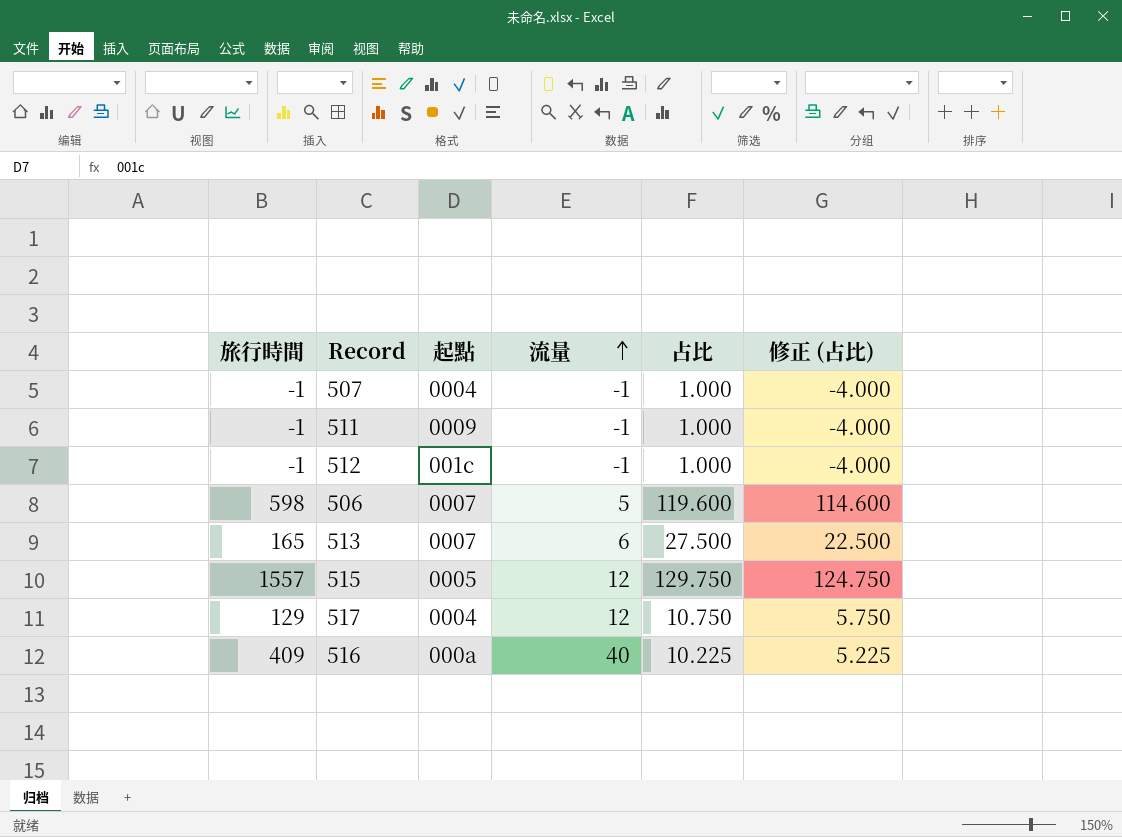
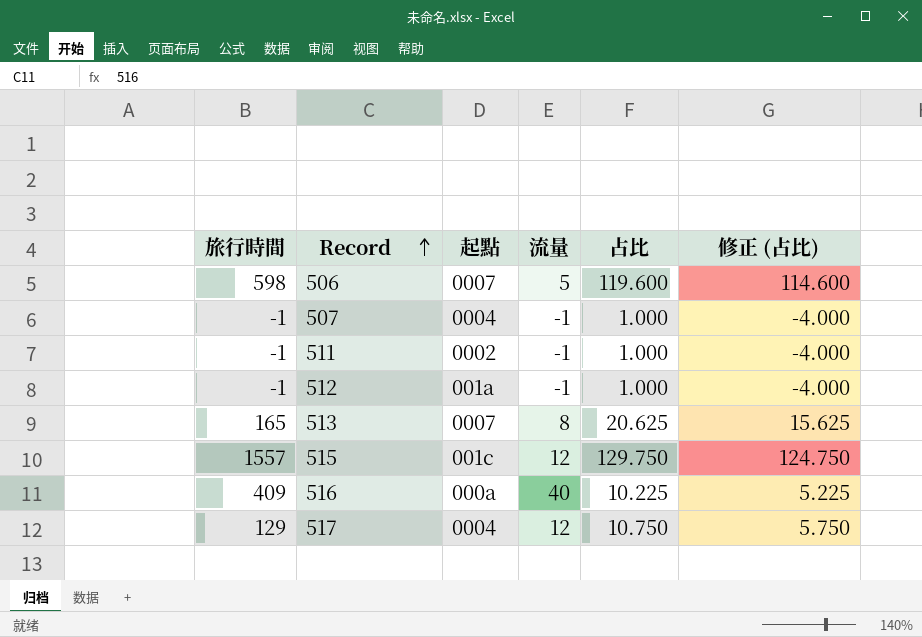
row order: 流量 ascending -> Record ascending
511 | 起點: 0009 -> 0002
512 | 起點: 001c -> 001a
513 | 流量: 6 -> 8
513 | 占比: 27.500 -> 20.625
513 | 修正 (占比): 22.500 -> 15.625
515 | 起點: 0005 -> 001c

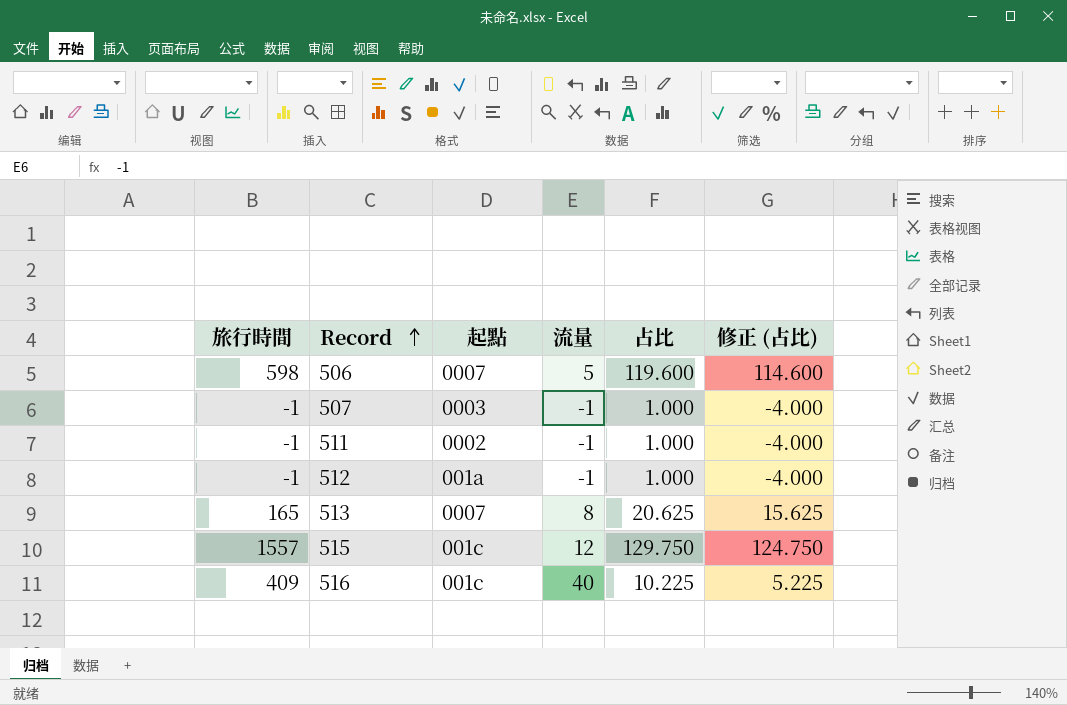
row 517: 129 | 0004 | 12 | 10.750 | 5.750 -> none
507 | 起點: 0004 -> 0003
516 | 起點: 000a -> 001c

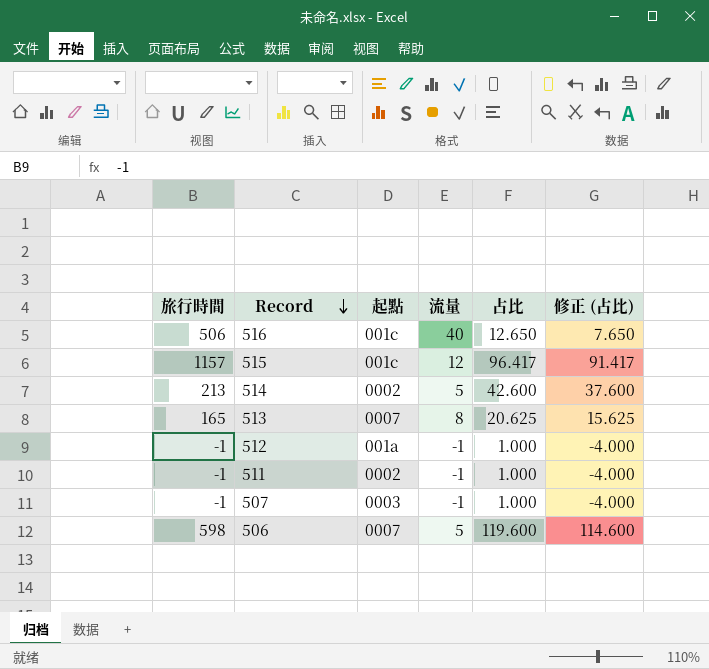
row order: Record ascending -> Record descending
516 | 旅行時間: 409 -> 506
516 | 占比: 10.225 -> 12.650
516 | 修正 (占比): 5.225 -> 7.650
515 | 旅行時間: 1557 -> 1157
515 | 占比: 129.750 -> 96.417
515 | 修正 (占比): 124.750 -> 91.417
row 514: none -> 213 | 0002 | 5 | 42.600 | 37.600

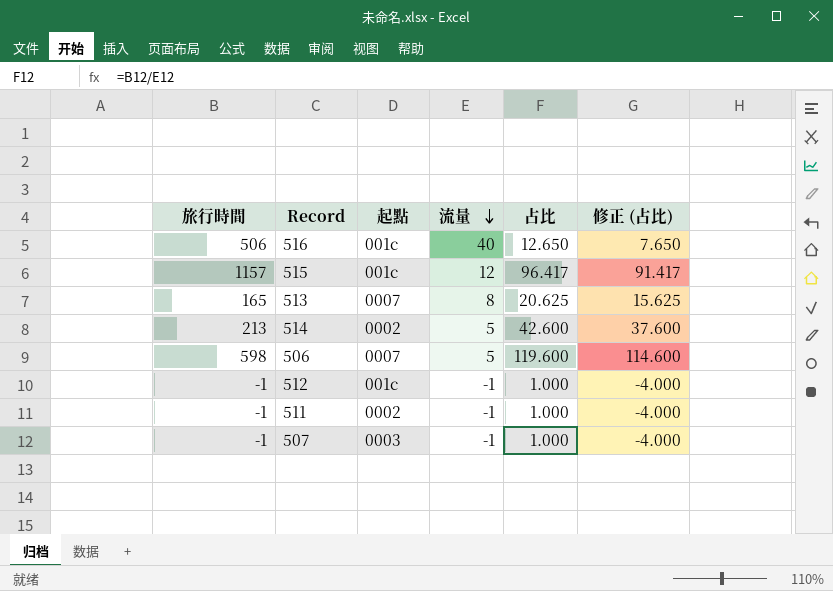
row order: Record descending -> 流量 descending
512 | 起點: 001a -> 001c

